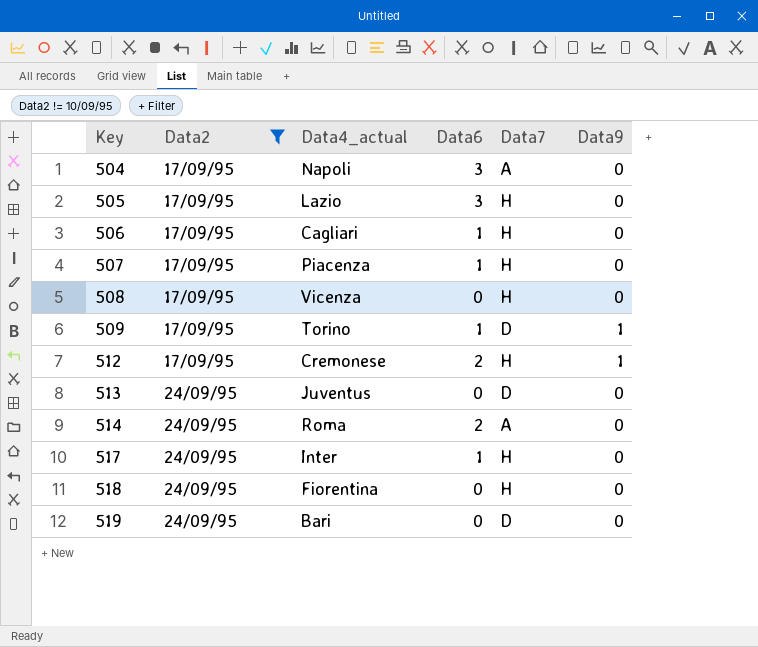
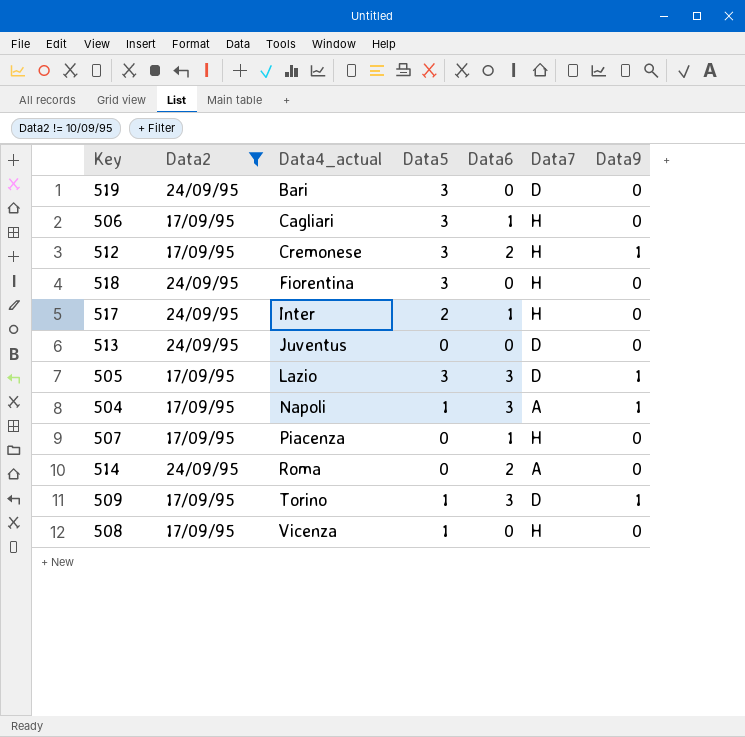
row order: Key ascending -> Data4_actual ascending
column Data5 | position: none -> 4
505 | Data7: H -> D
505 | Data9: 0 -> 1
504 | Data9: 0 -> 1
509 | Data6: 1 -> 3

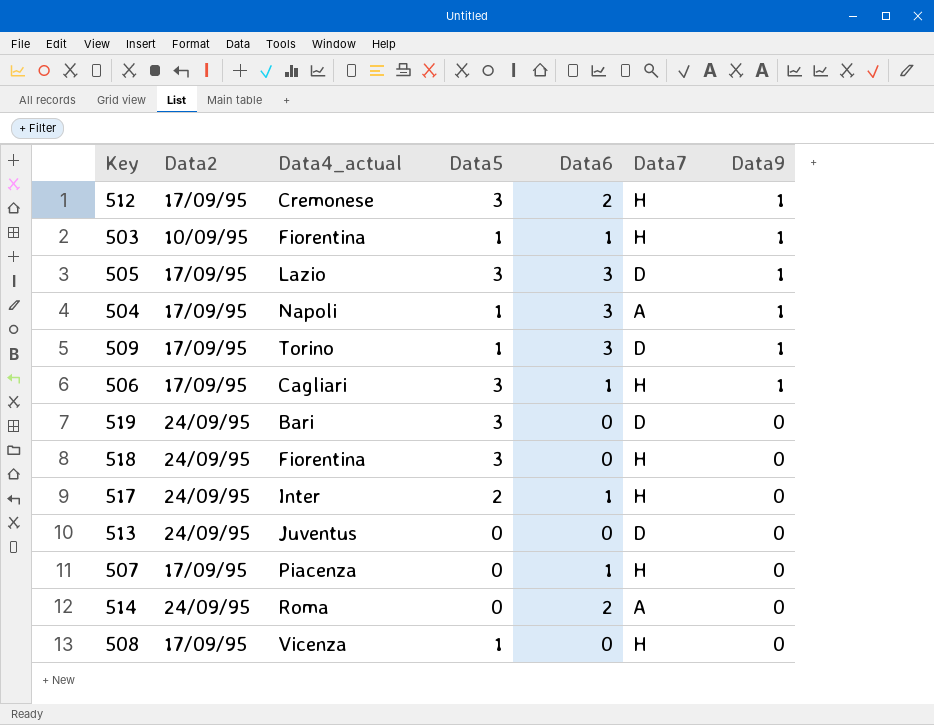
filter: Data2 != 10/09/95 -> none
row order: Data4_actual ascending -> Data9 descending
506 | Data9: 0 -> 1

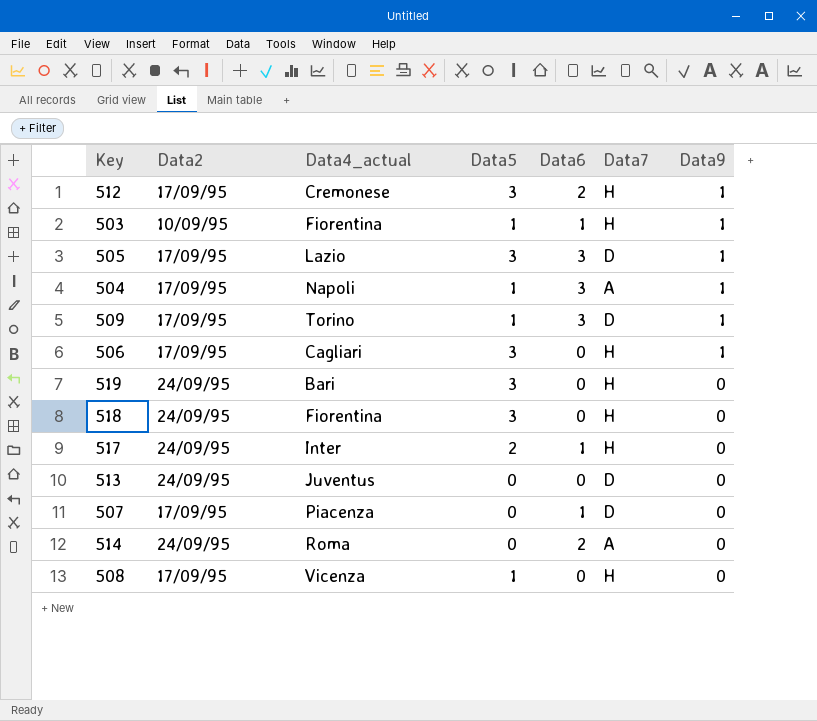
506 | Data6: 1 -> 0
519 | Data7: D -> H
507 | Data7: H -> D

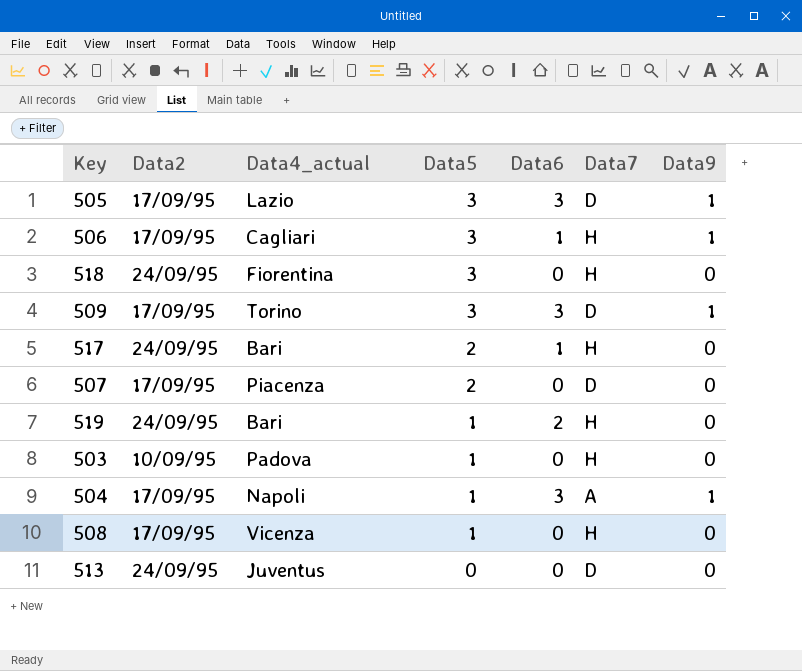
row order: Data9 descending -> Data5 descending
row 512: 17/09/95 | Cremonese | 3 | 2 | H | 1 -> none
row 514: 24/09/95 | Roma | 0 | 2 | A | 0 -> none
506 | Data6: 0 -> 1
509 | Data5: 1 -> 3
517 | Data4_actual: Inter -> Bari
507 | Data5: 0 -> 2
507 | Data6: 1 -> 0
519 | Data5: 3 -> 1
519 | Data6: 0 -> 2
503 | Data4_actual: Fiorentina -> Padova
503 | Data6: 1 -> 0
503 | Data9: 1 -> 0

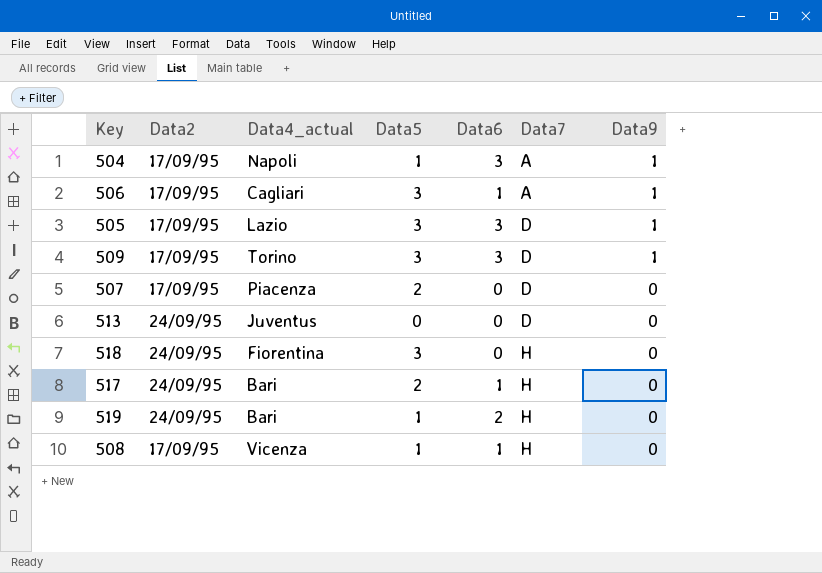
row order: Data5 descending -> Data7 ascending
row 503: 10/09/95 | Padova | 1 | 0 | H | 0 -> none
506 | Data7: H -> A
508 | Data6: 0 -> 1

